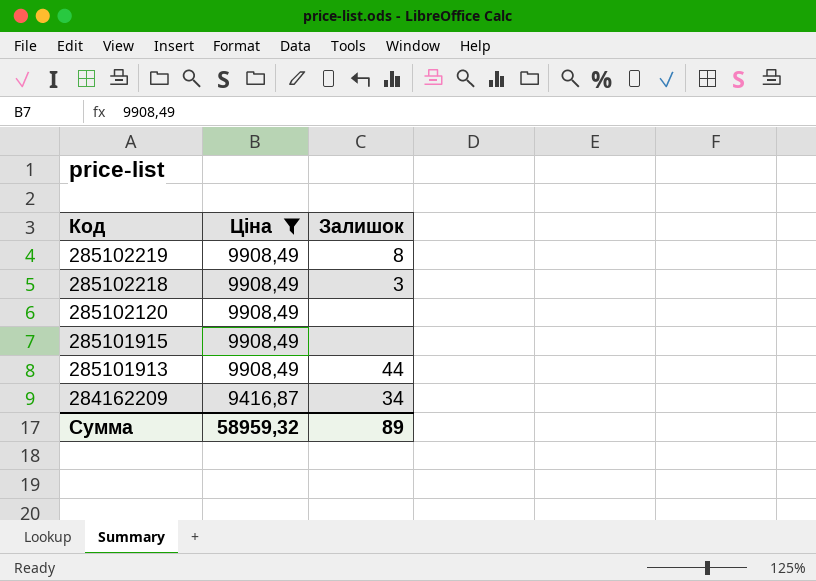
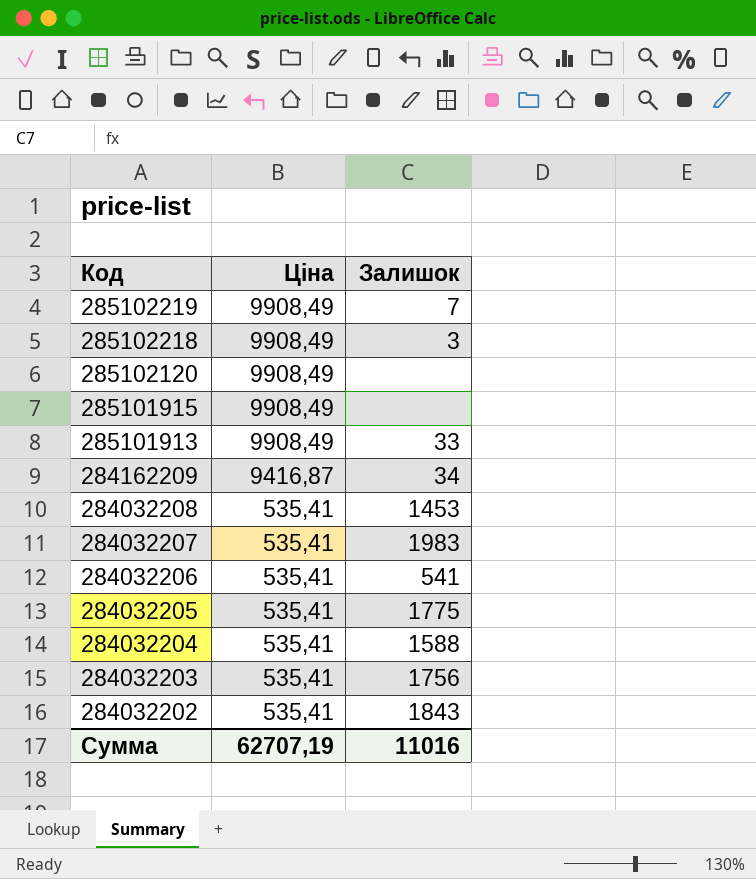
filter: Ціна != 535,41 -> none
285102219 | Залишок: 8 -> 7
285101913 | Залишок: 44 -> 33
Сумма | Ціна: 58959,32 -> 62707,19
Сумма | Залишок: 89 -> 11016

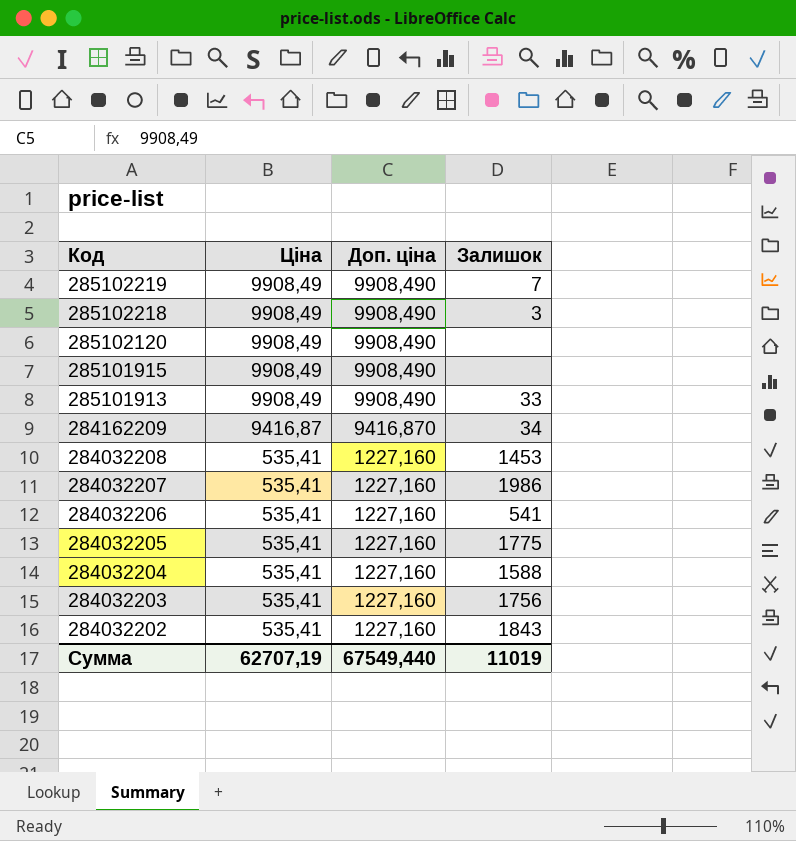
column Доп. ціна | position: none -> 3
284032207 | Залишок: 1983 -> 1986
Сумма | Залишок: 11016 -> 11019

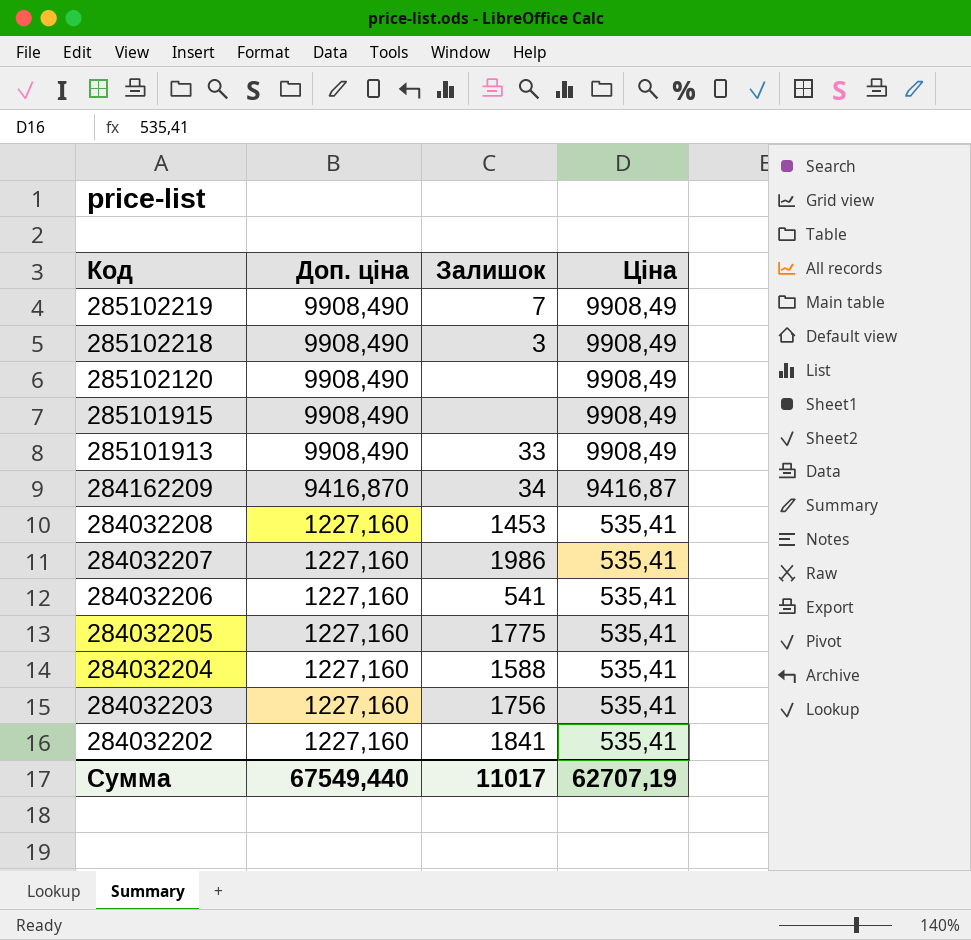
column Ціна | position: 2 -> 4
284032202 | Залишок: 1843 -> 1841
Сумма | Залишок: 11019 -> 11017

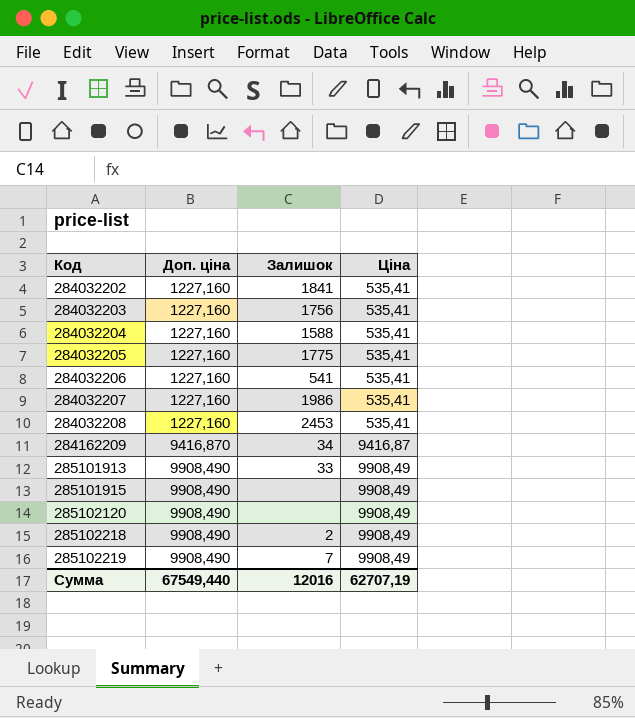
row order: Код descending -> Код ascending
284032208 | Залишок: 1453 -> 2453
285102218 | Залишок: 3 -> 2
Сумма | Залишок: 11017 -> 12016

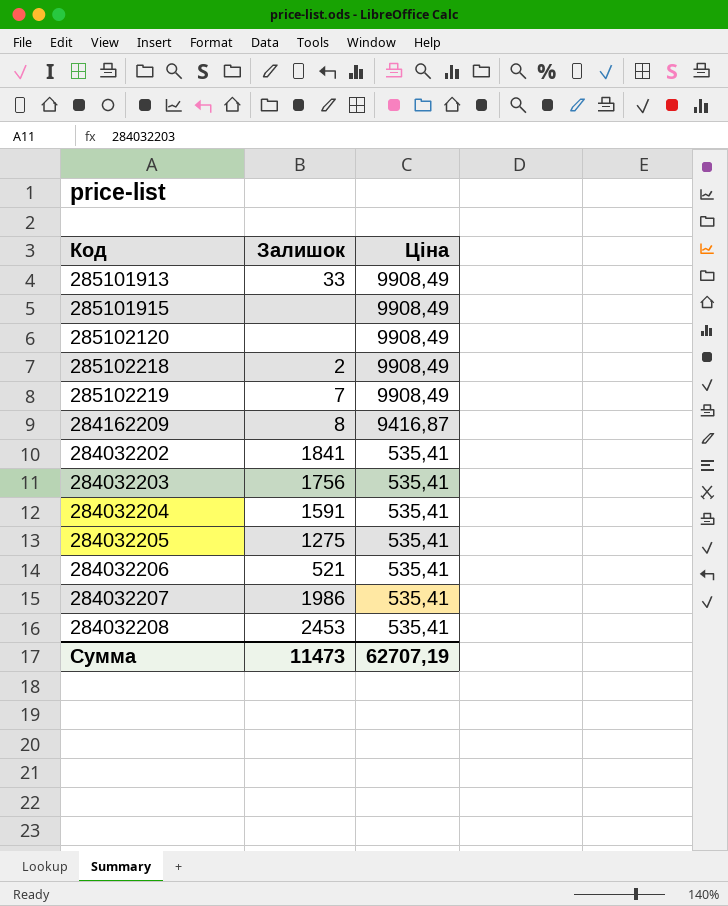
row order: Код ascending -> Ціна descending
column Доп. ціна | position: 2 -> none
284162209 | Залишок: 34 -> 8
284032204 | Залишок: 1588 -> 1591
284032205 | Залишок: 1775 -> 1275
284032206 | Залишок: 541 -> 521
Сумма | Залишок: 12016 -> 11473

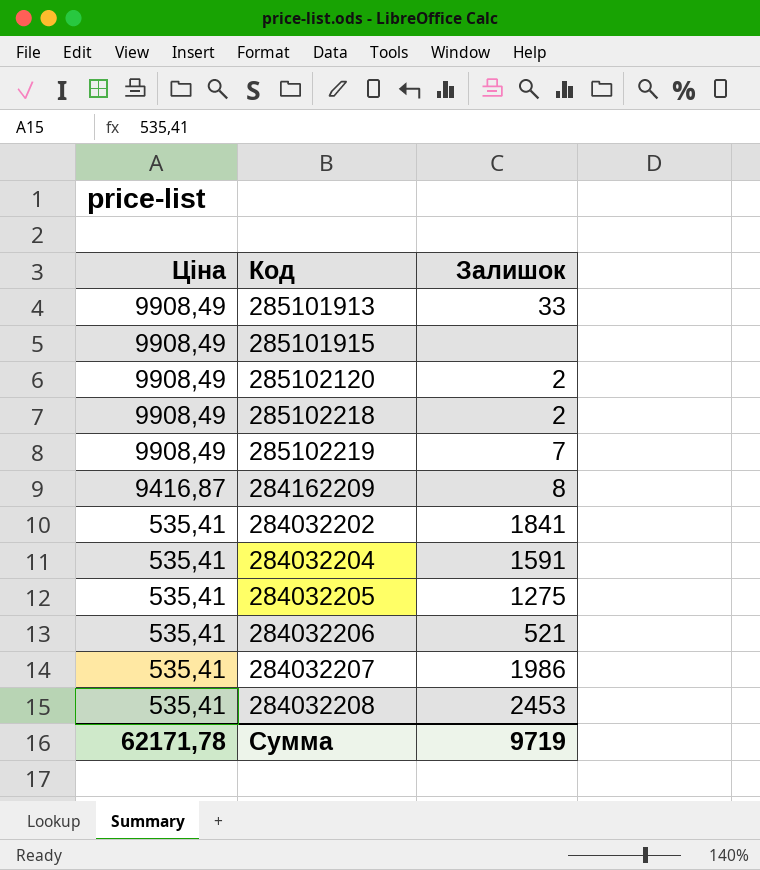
column Ціна | position: 3 -> 1
row 284032203: 1756 | 535,41 -> none
285102120 | Залишок: none -> 2
Сумма | Ціна: 62707,19 -> 62171,78
Сумма | Залишок: 11473 -> 9719

